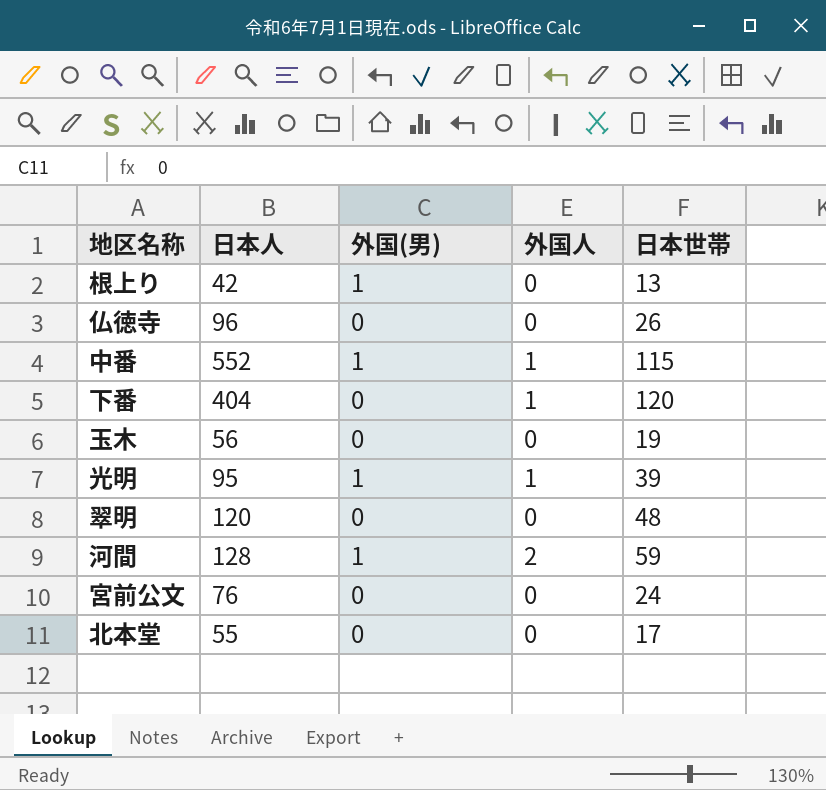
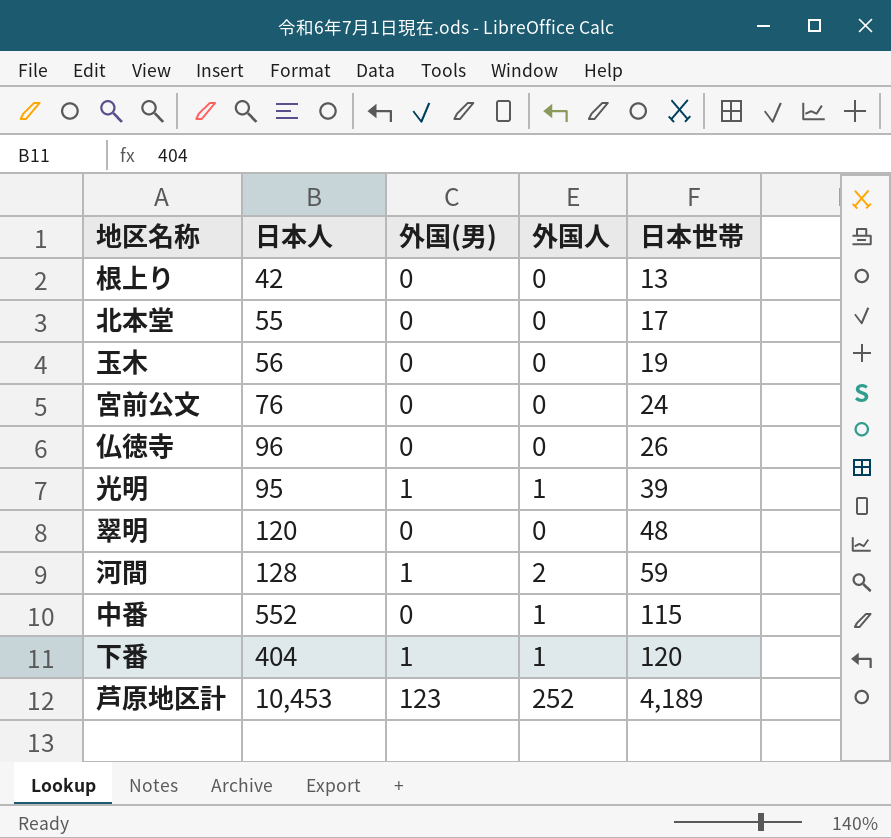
row order: none -> 日本世帯 ascending
根上り | 外国(男): 1 -> 0
中番 | 外国(男): 1 -> 0
下番 | 外国(男): 0 -> 1
row 芦原地区計: none -> 10,453 | 123 | 252 | 4,189

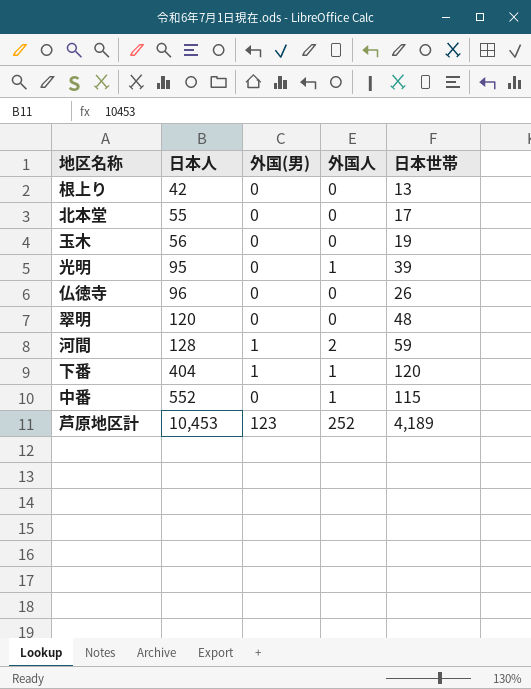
row order: 日本世帯 ascending -> 日本人 ascending
row 宮前公文: 76 | 0 | 0 | 24 -> none
光明 | 外国(男): 1 -> 0

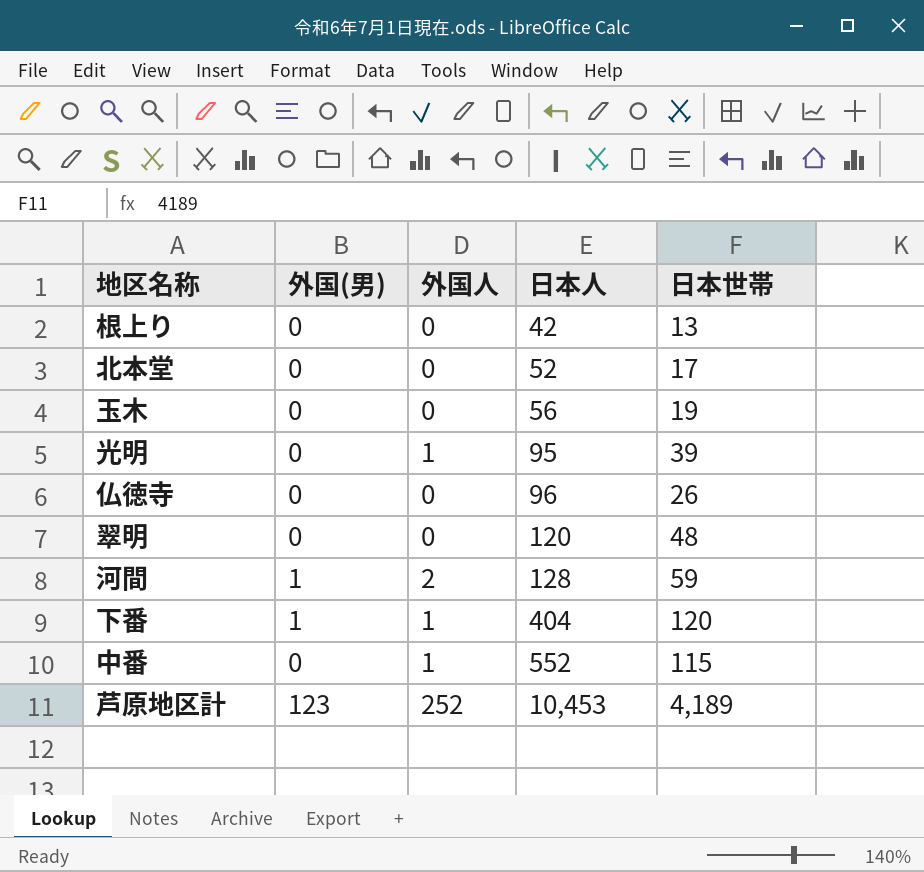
column 日本人 | position: 2 -> 4
北本堂 | 日本人: 55 -> 52

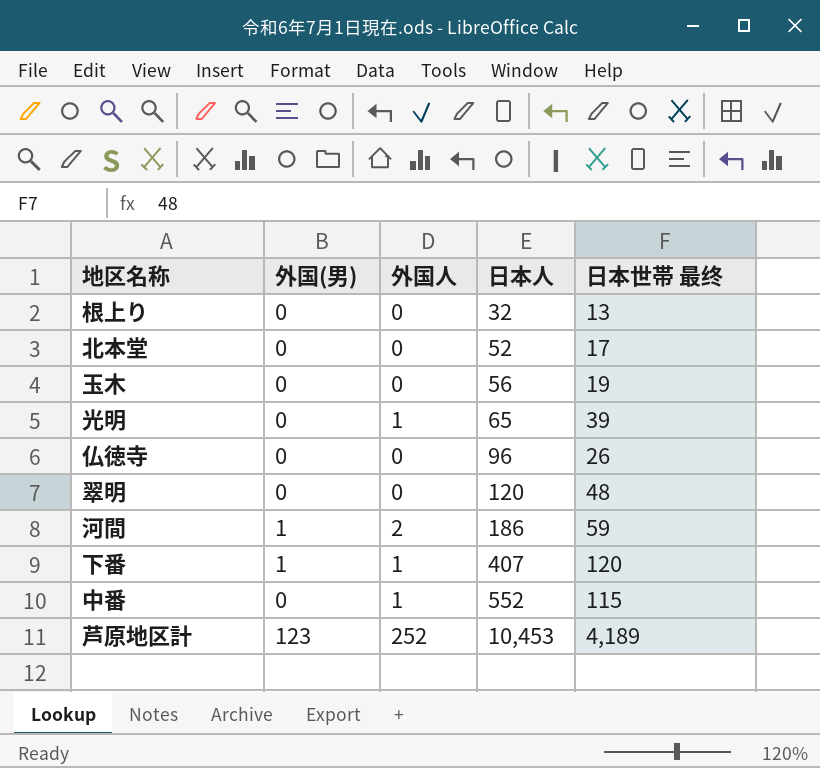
column name: 日本世帯 -> 日本世帯 最终
根上り | 日本人: 42 -> 32
光明 | 日本人: 95 -> 65
河間 | 日本人: 128 -> 186
下番 | 日本人: 404 -> 407

